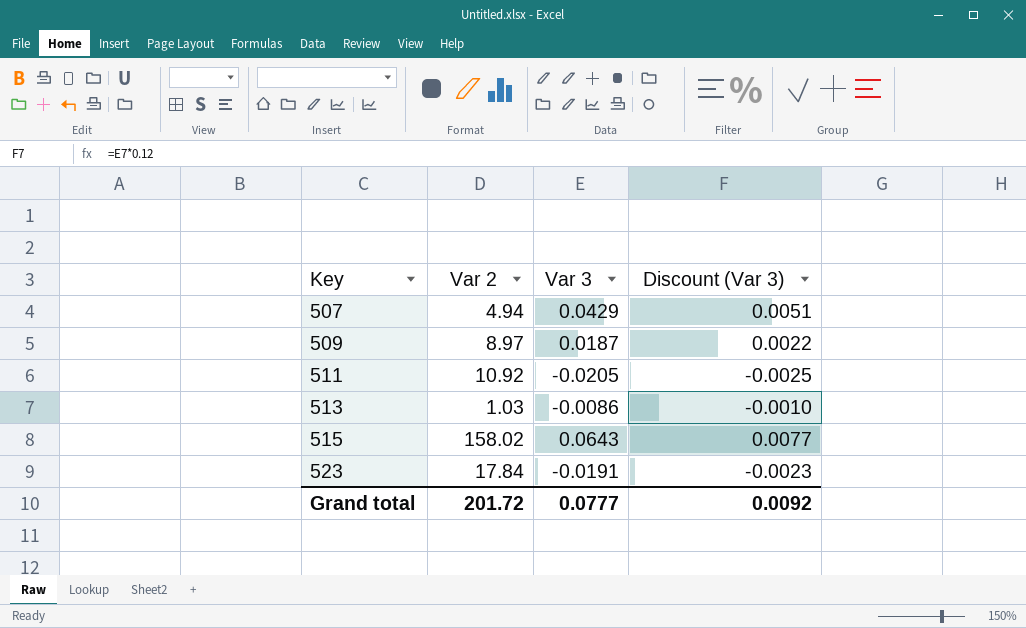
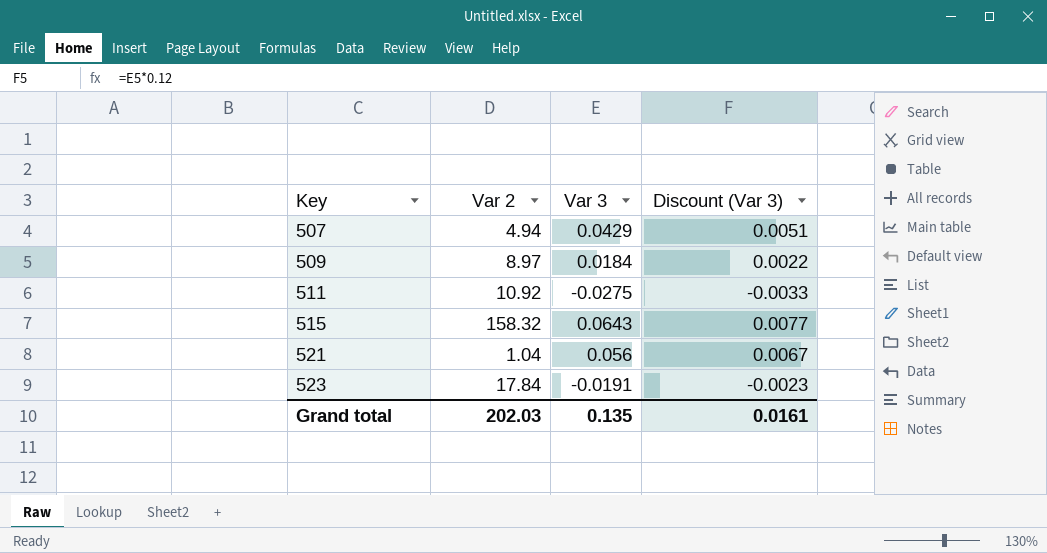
row 513: 1.03 | -0.0086 | -0.0010 -> none
509 | Var 3: 0.0187 -> 0.0184
511 | Var 3: -0.0205 -> -0.0275
511 | Discount (Var 3): -0.0025 -> -0.0033
515 | Var 2: 158.02 -> 158.32
row 521: none -> 1.04 | 0.056 | 0.0067
Grand total | Var 2: 201.72 -> 202.03
Grand total | Var 3: 0.0777 -> 0.135
Grand total | Discount (Var 3): 0.0092 -> 0.0161

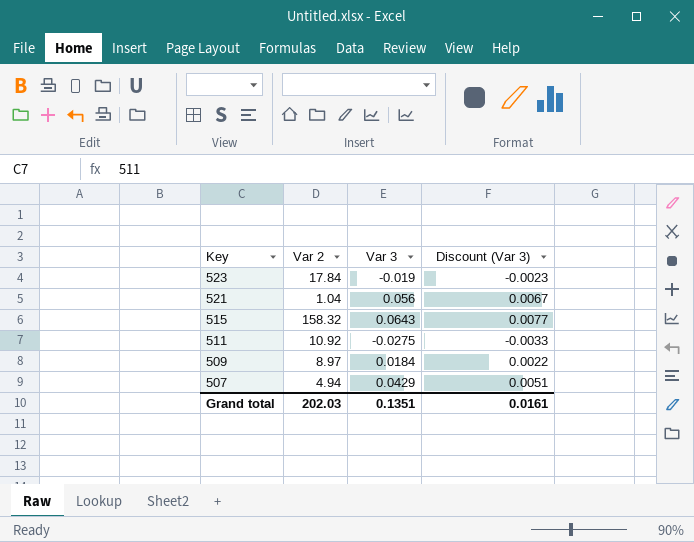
row order: Key ascending -> Key descending
523 | Var 3: -0.0191 -> -0.019
Grand total | Var 3: 0.135 -> 0.1351

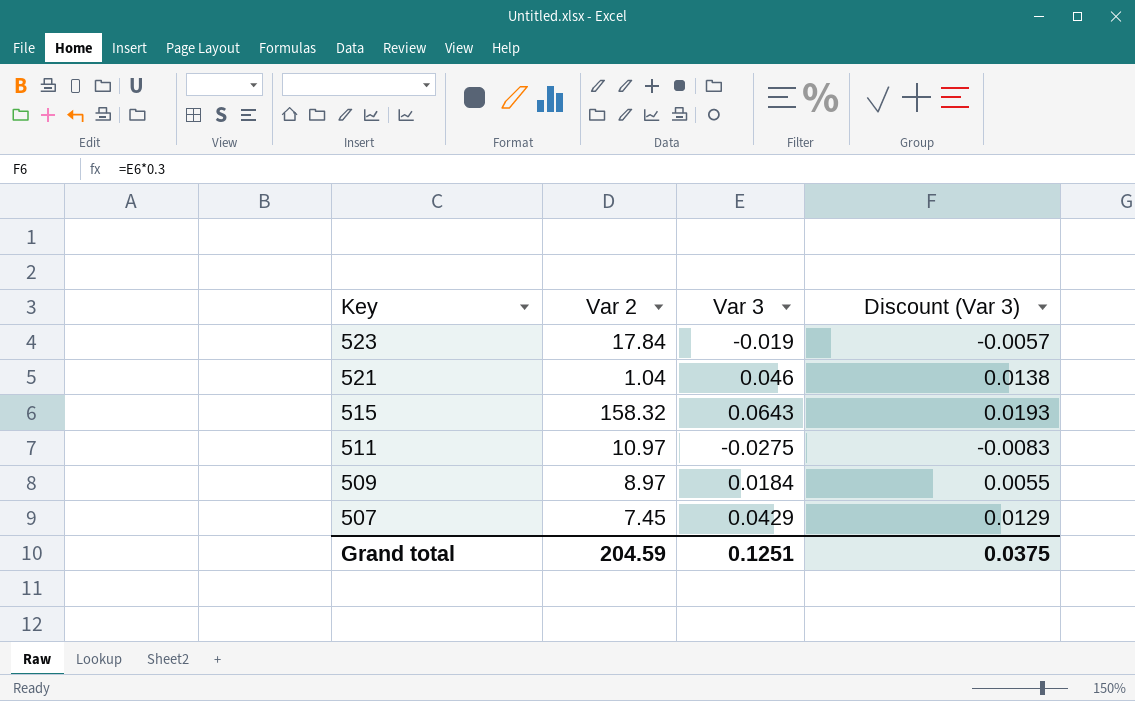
column Discount (Var 3) | formula: [Var 3] * 0.12 -> [Var 3] * 0.3
521 | Var 3: 0.056 -> 0.046
511 | Var 2: 10.92 -> 10.97
507 | Var 2: 4.94 -> 7.45
Grand total | Var 2: 202.03 -> 204.59
Grand total | Var 3: 0.1351 -> 0.1251
Grand total | Discount (Var 3): 0.0161 -> 0.0375

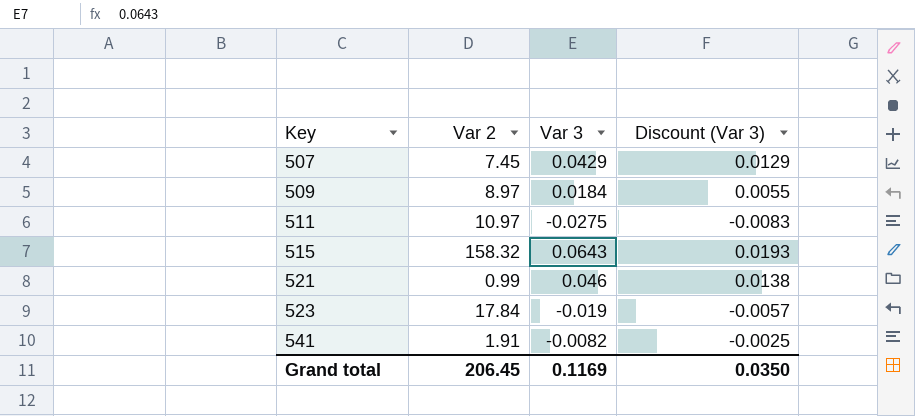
row order: Key descending -> Key ascending
521 | Var 2: 1.04 -> 0.99
row 541: none -> 1.91 | -0.0082 | -0.0025
Grand total | Var 2: 204.59 -> 206.45
Grand total | Var 3: 0.1251 -> 0.1169
Grand total | Discount (Var 3): 0.0375 -> 0.0350

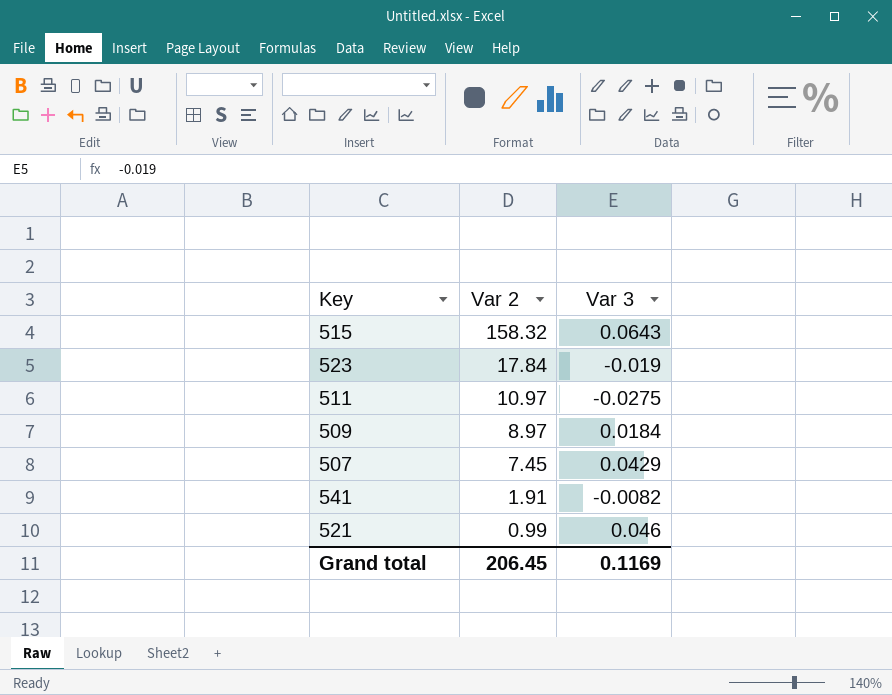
row order: Key ascending -> Var 2 descending
column Discount (Var 3) | formula: [Var 3] * 0.3 -> none

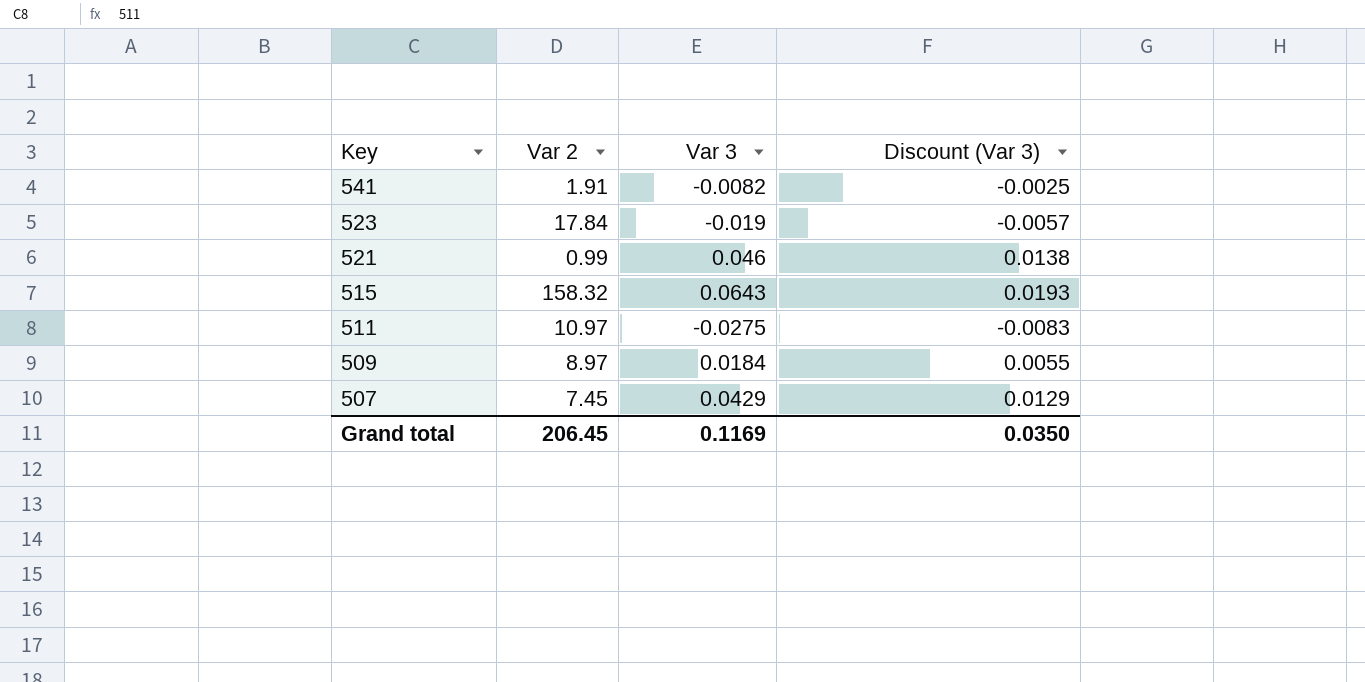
row order: Var 2 descending -> Key descending
column Discount (Var 3) | formula: none -> [Var 3] * 0.3

